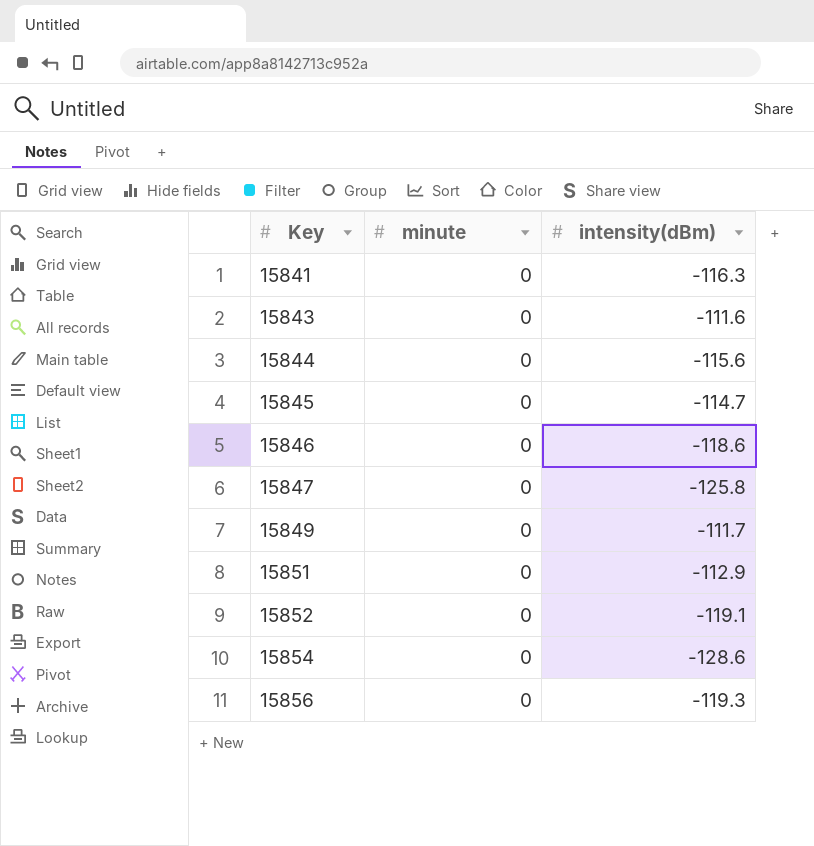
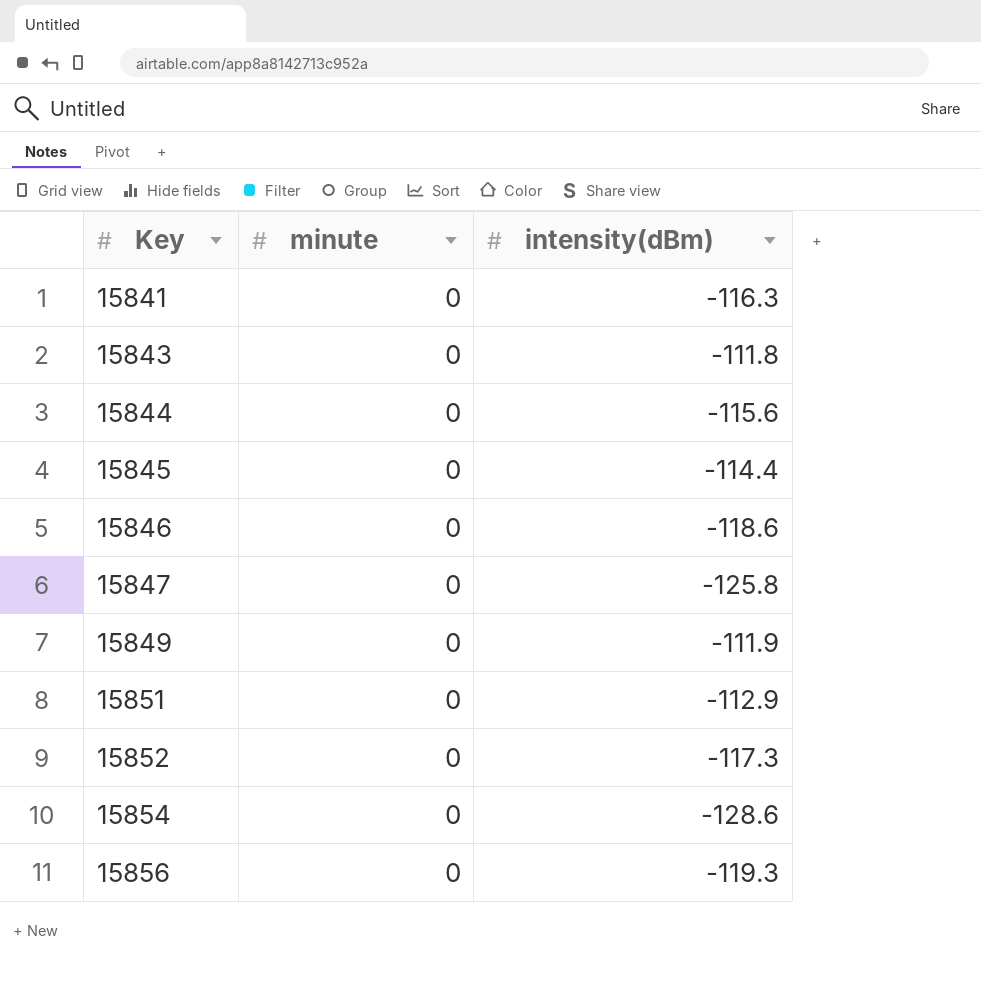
15843 | intensity(dBm): -111.6 -> -111.8
15845 | intensity(dBm): -114.7 -> -114.4
15849 | intensity(dBm): -111.7 -> -111.9
15852 | intensity(dBm): -119.1 -> -117.3

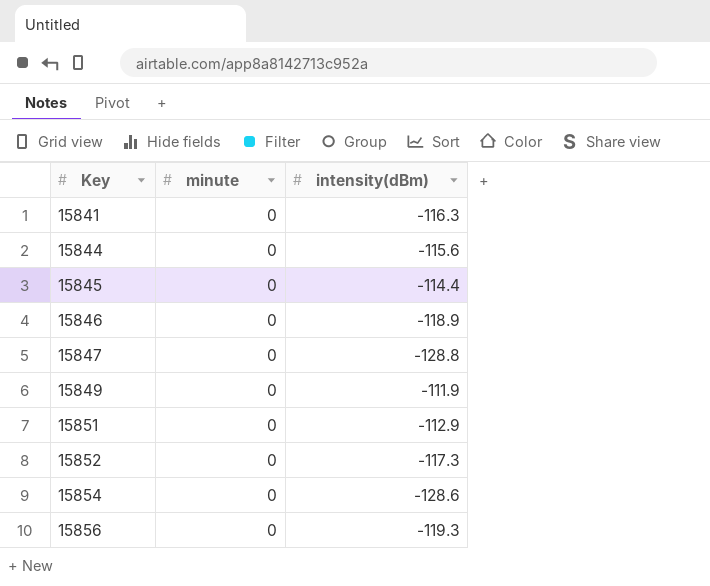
row 15843: 0 | -111.8 -> none
15846 | intensity(dBm): -118.6 -> -118.9
15847 | intensity(dBm): -125.8 -> -128.8

